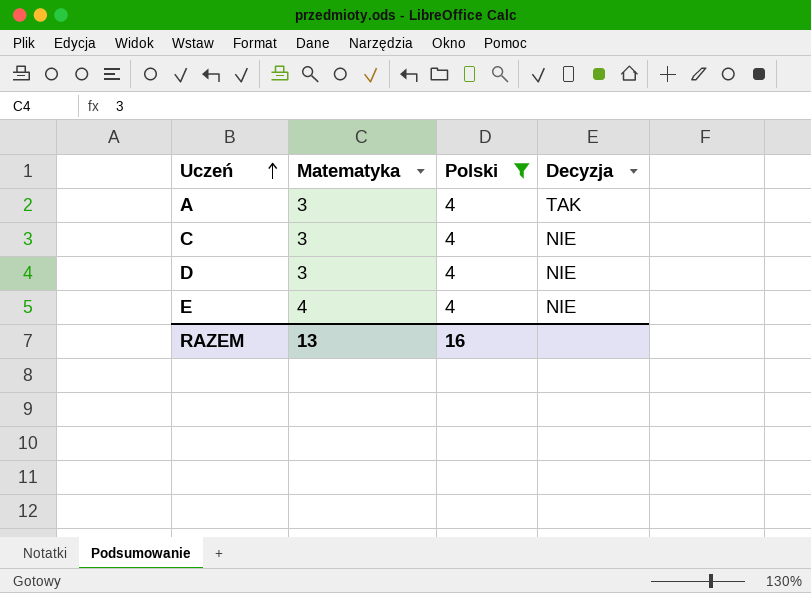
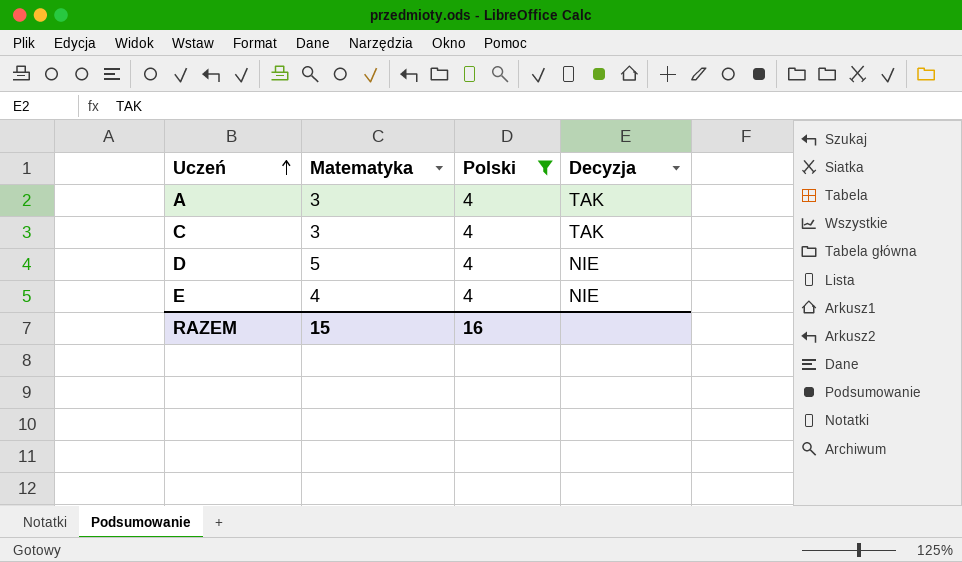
C | Decyzja: NIE -> TAK
D | Matematyka: 3 -> 5
RAZEM | Matematyka: 13 -> 15

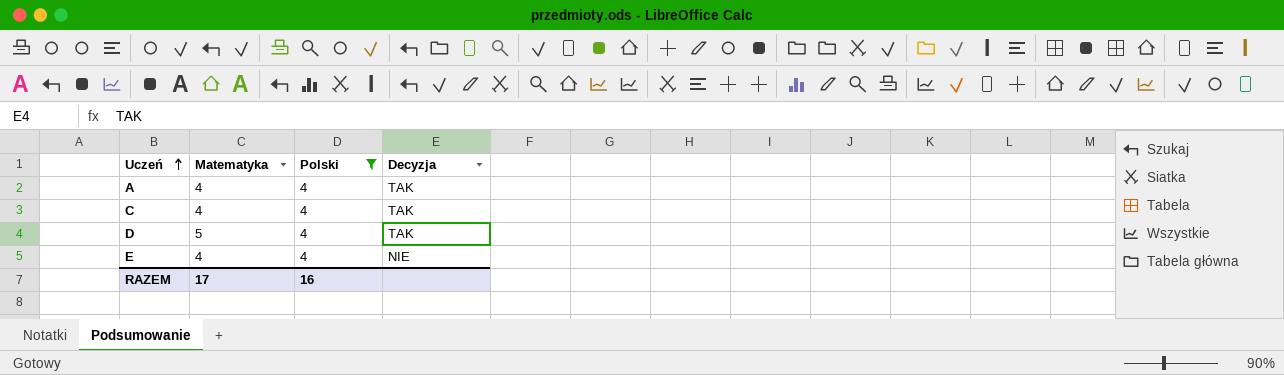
A | Matematyka: 3 -> 4
C | Matematyka: 3 -> 4
D | Decyzja: NIE -> TAK
RAZEM | Matematyka: 15 -> 17

